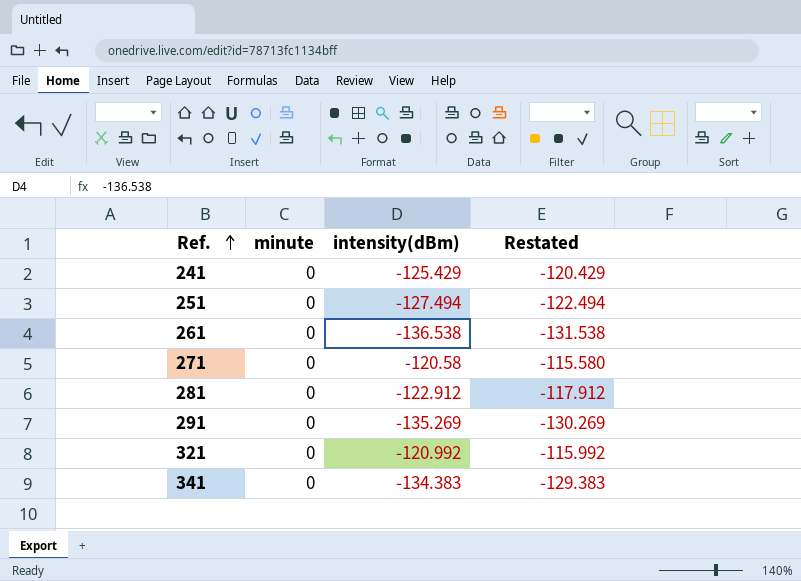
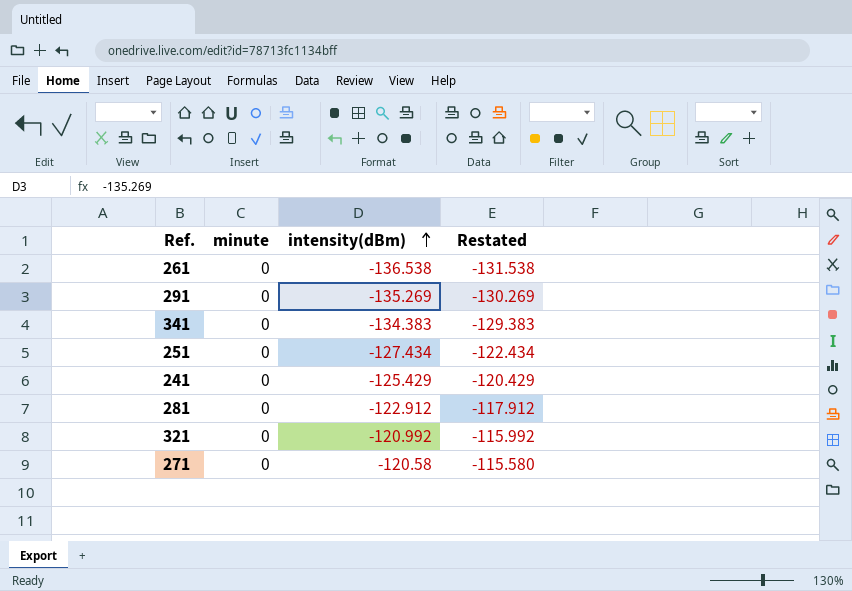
row order: Ref. ascending -> intensity(dBm) ascending
251 | intensity(dBm): -127.494 -> -127.434
251 | Restated: -122.494 -> -122.434

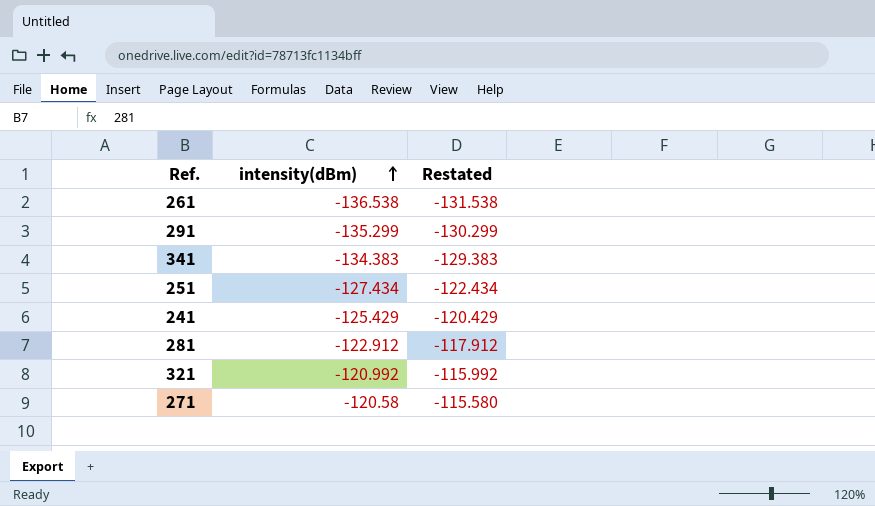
column minute | position: 2 -> none
291 | intensity(dBm): -135.269 -> -135.299
291 | Restated: -130.269 -> -130.299

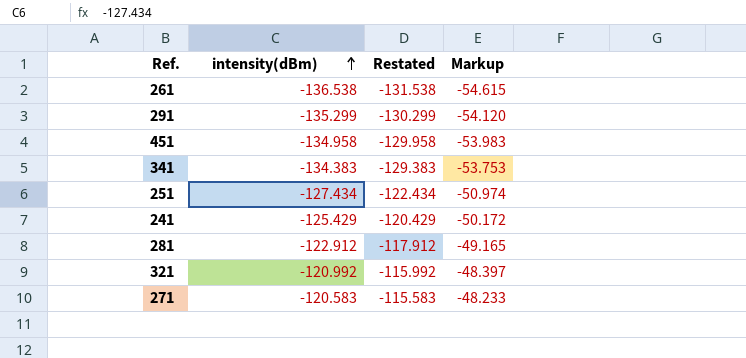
column Markup | formula: none -> [intensity(dBm)] * 0.4
row 451: none -> -134.958 | -129.958 | -53.983
271 | intensity(dBm): -120.58 -> -120.583
271 | Restated: -115.580 -> -115.583

